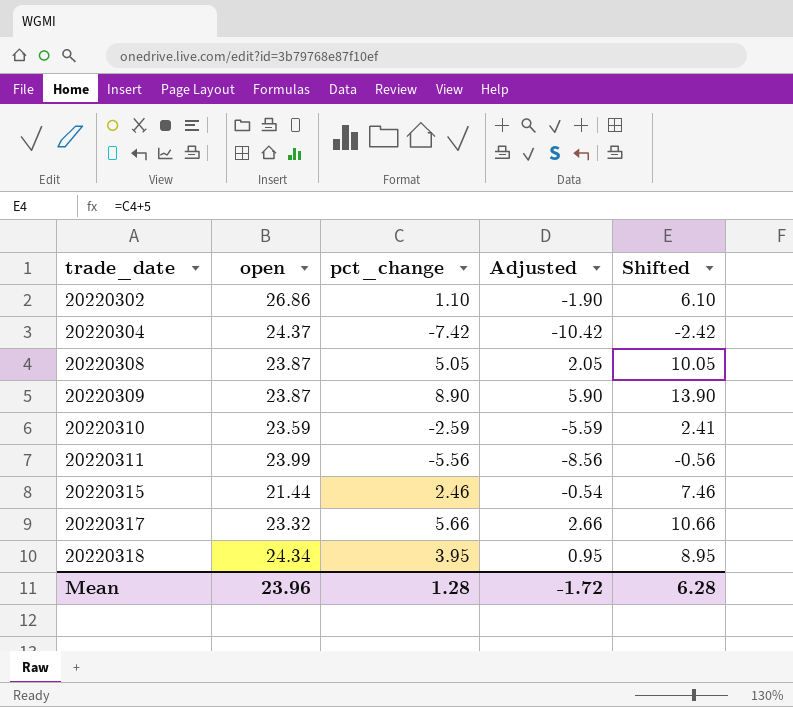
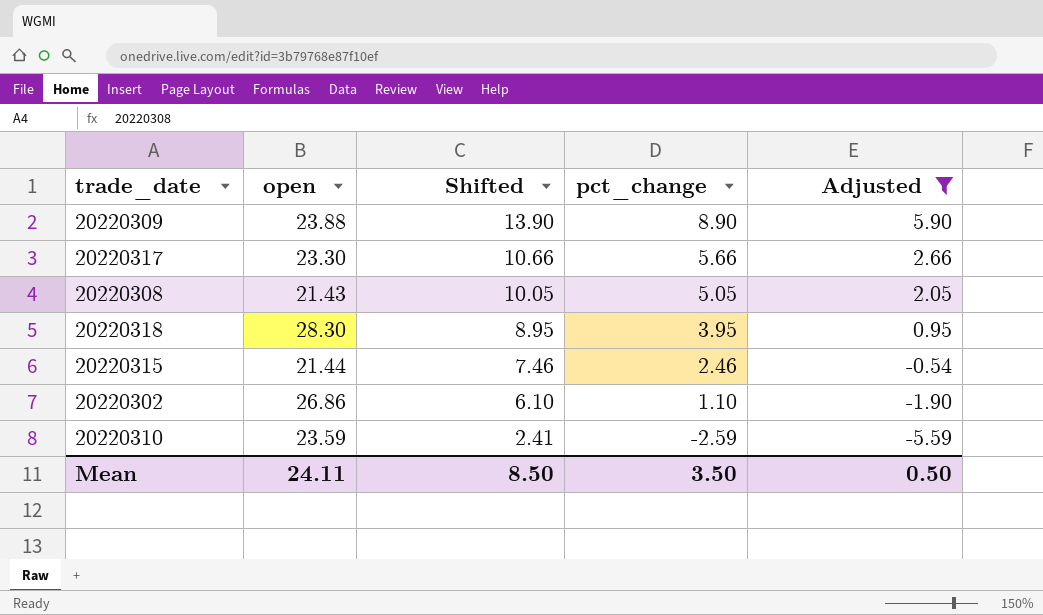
filter: none -> Adjusted >= -5.59
row order: trade_date ascending -> Shifted descending
column Shifted | position: 5 -> 3
20220309 | open: 23.87 -> 23.88
20220317 | open: 23.32 -> 23.30
20220308 | open: 23.87 -> 21.43
20220318 | open: 24.34 -> 28.30
Mean | open: 23.96 -> 24.11
Mean | Shifted: 6.28 -> 8.50
Mean | pct_change: 1.28 -> 3.50
Mean | Adjusted: -1.72 -> 0.50

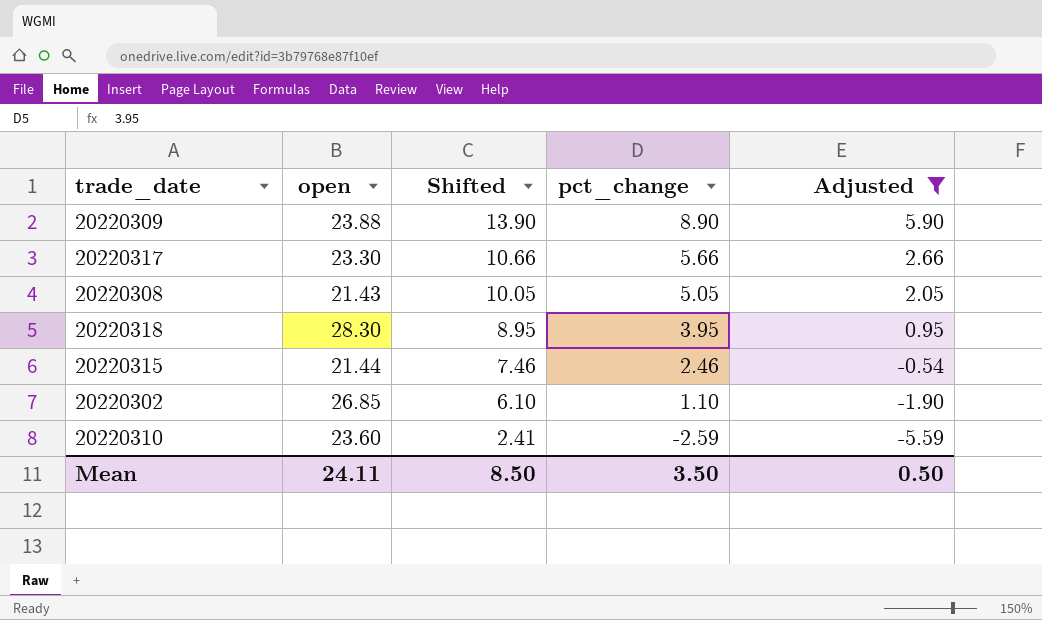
20220302 | open: 26.86 -> 26.85
20220310 | open: 23.59 -> 23.60

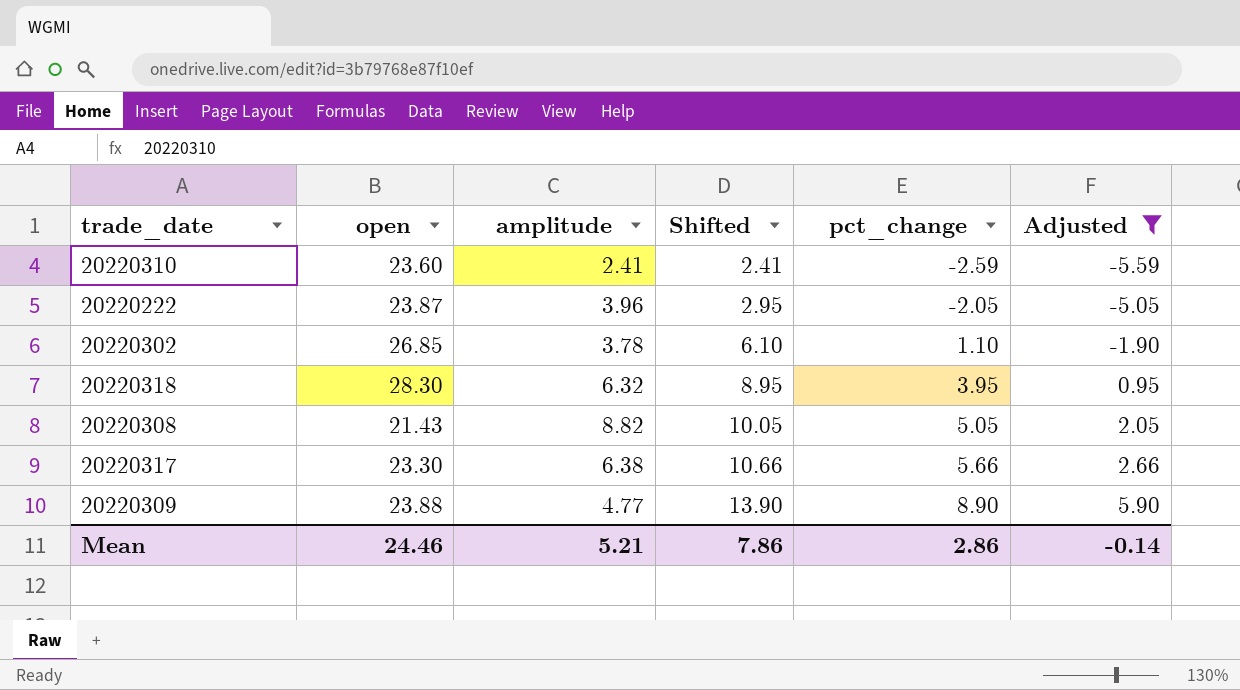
row order: Shifted descending -> Shifted ascending
column amplitude | position: none -> 3
row 20220315: 21.44 | 7.46 | 2.46 | -0.54 -> none
row 20220222: none -> 23.87 | 3.96 | 2.95 | -2.05 | -5.05
Mean | open: 24.11 -> 24.46
Mean | Shifted: 8.50 -> 7.86
Mean | pct_change: 3.50 -> 2.86
Mean | Adjusted: 0.50 -> -0.14

